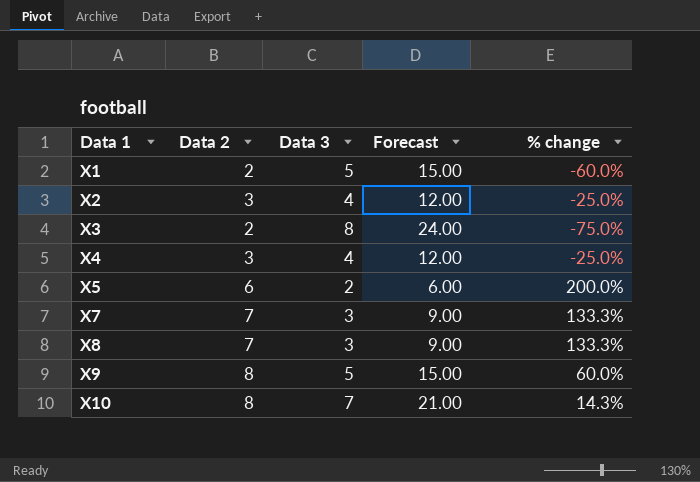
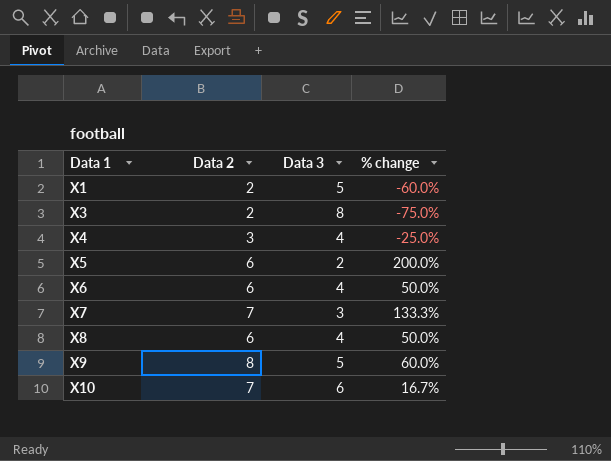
column Forecast | formula: [Data 3] * 3 -> none
row X2: 3 | 4 | 12.00 | -25.0% -> none
row X6: none -> 6 | 4 | 50.0%
X8 | Data 2: 7 -> 6
X8 | Data 3: 3 -> 4
X8 | % change: 133.3% -> 50.0%
X10 | Data 2: 8 -> 7
X10 | Data 3: 7 -> 6
X10 | % change: 14.3% -> 16.7%

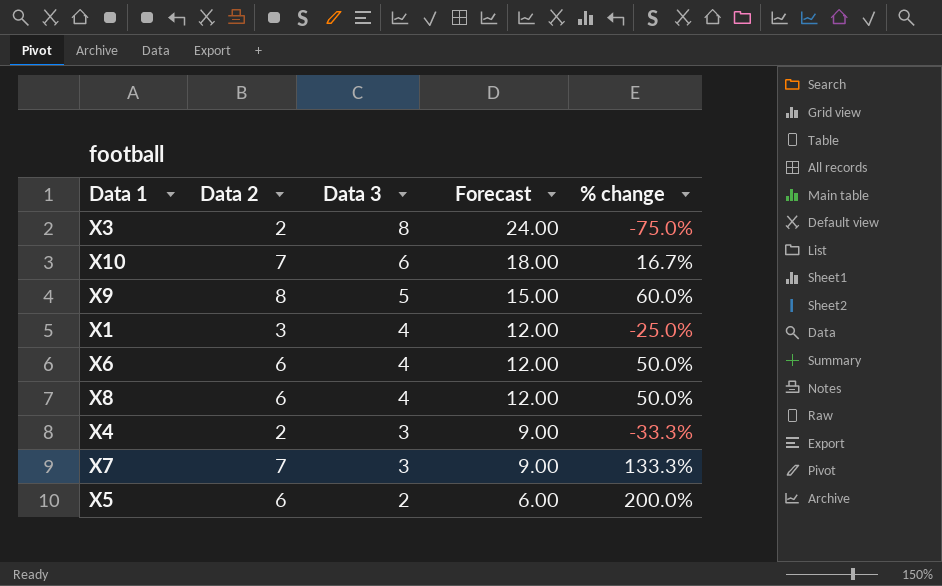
row order: Data 1 ascending -> Data 3 descending
column Forecast | formula: none -> [Data 3] * 3
X1 | Data 2: 2 -> 3
X1 | Data 3: 5 -> 4
X1 | % change: -60.0% -> -25.0%
X4 | Data 2: 3 -> 2
X4 | Data 3: 4 -> 3
X4 | % change: -25.0% -> -33.3%

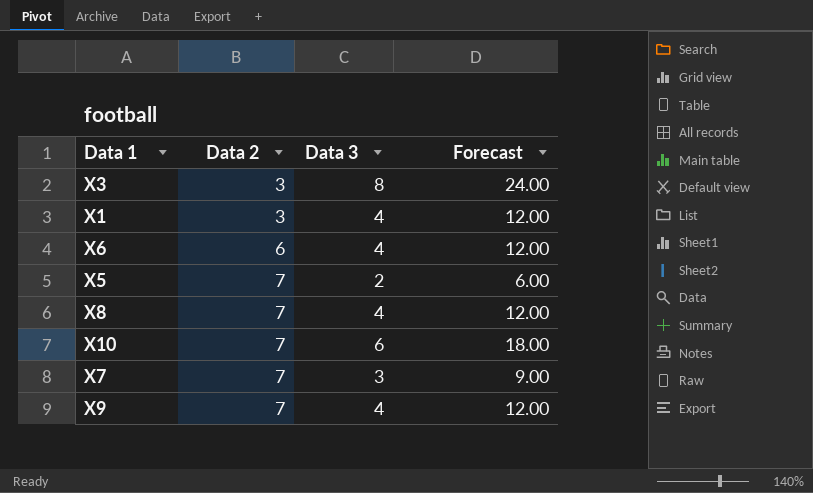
row order: Data 3 descending -> Data 2 ascending
column % change | formula: ([Data 2] - [Data 3]) / [Data 3] -> none
row X4: 2 | 3 | 9.00 | -33.3% -> none
X3 | Data 2: 2 -> 3
X5 | Data 2: 6 -> 7
X8 | Data 2: 6 -> 7
X9 | Data 2: 8 -> 7
X9 | Data 3: 5 -> 4
X9 | Forecast: 15.00 -> 12.00

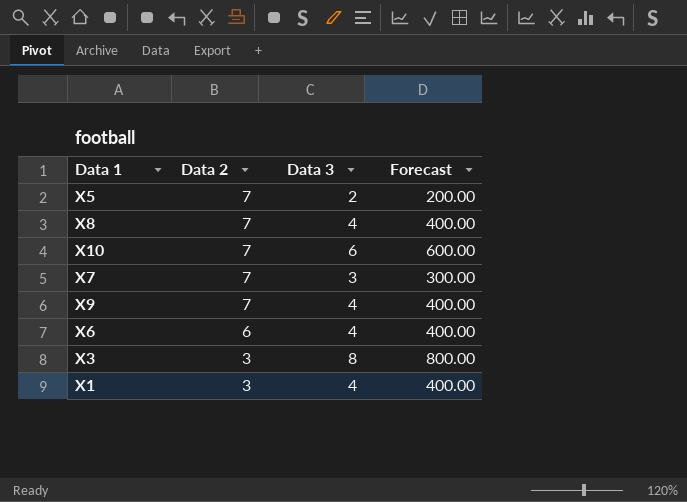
row order: Data 2 ascending -> Data 2 descending
column Forecast | formula: [Data 3] * 3 -> [Data 3] * 100

